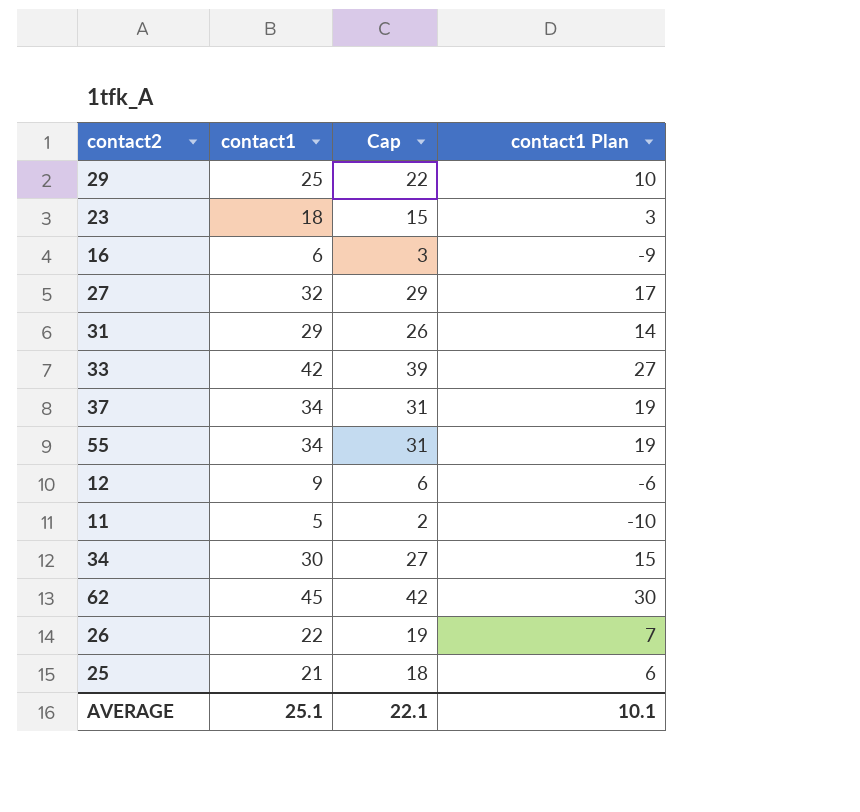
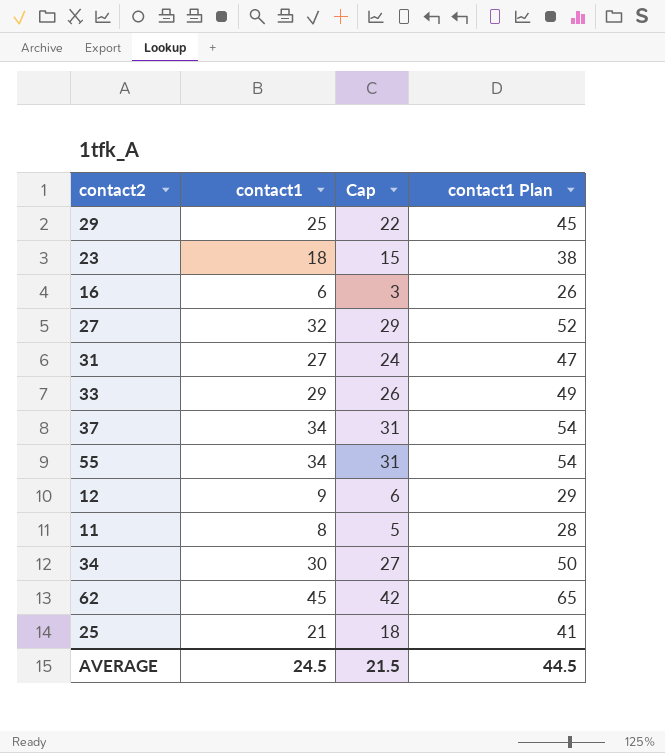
column contact1 Plan | formula: [contact1] - 15 -> [contact1] + 20
row 26: 22 | 19 | 7 -> none
31 | contact1: 29 -> 27
31 | Cap: 26 -> 24
33 | contact1: 42 -> 29
33 | Cap: 39 -> 26
11 | contact1: 5 -> 8
11 | Cap: 2 -> 5
AVERAGE | contact1: 25.1 -> 24.5
AVERAGE | Cap: 22.1 -> 21.5
AVERAGE | contact1 Plan: 10.1 -> 44.5

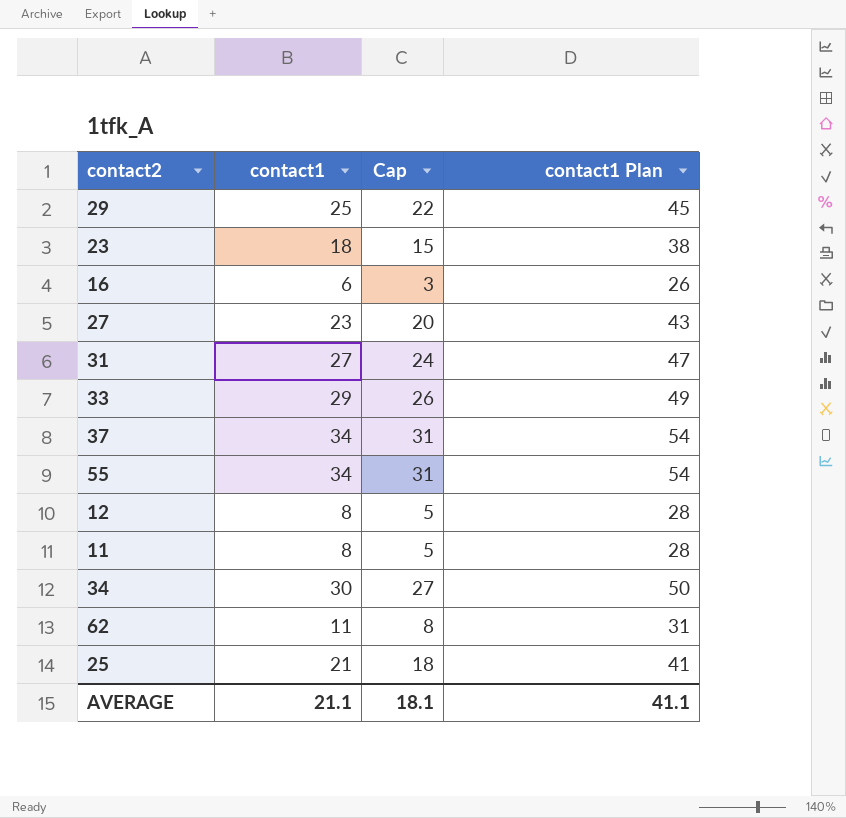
27 | contact1: 32 -> 23
27 | Cap: 29 -> 20
27 | contact1 Plan: 52 -> 43
12 | contact1: 9 -> 8
12 | Cap: 6 -> 5
12 | contact1 Plan: 29 -> 28
62 | contact1: 45 -> 11
62 | Cap: 42 -> 8
62 | contact1 Plan: 65 -> 31
AVERAGE | contact1: 24.5 -> 21.1
AVERAGE | Cap: 21.5 -> 18.1
AVERAGE | contact1 Plan: 44.5 -> 41.1

